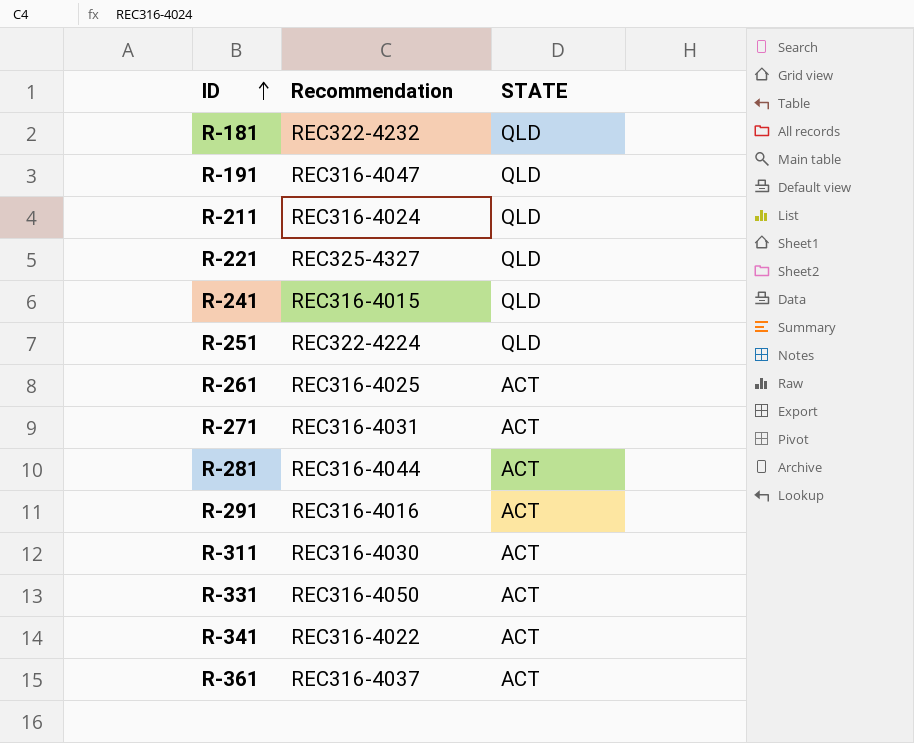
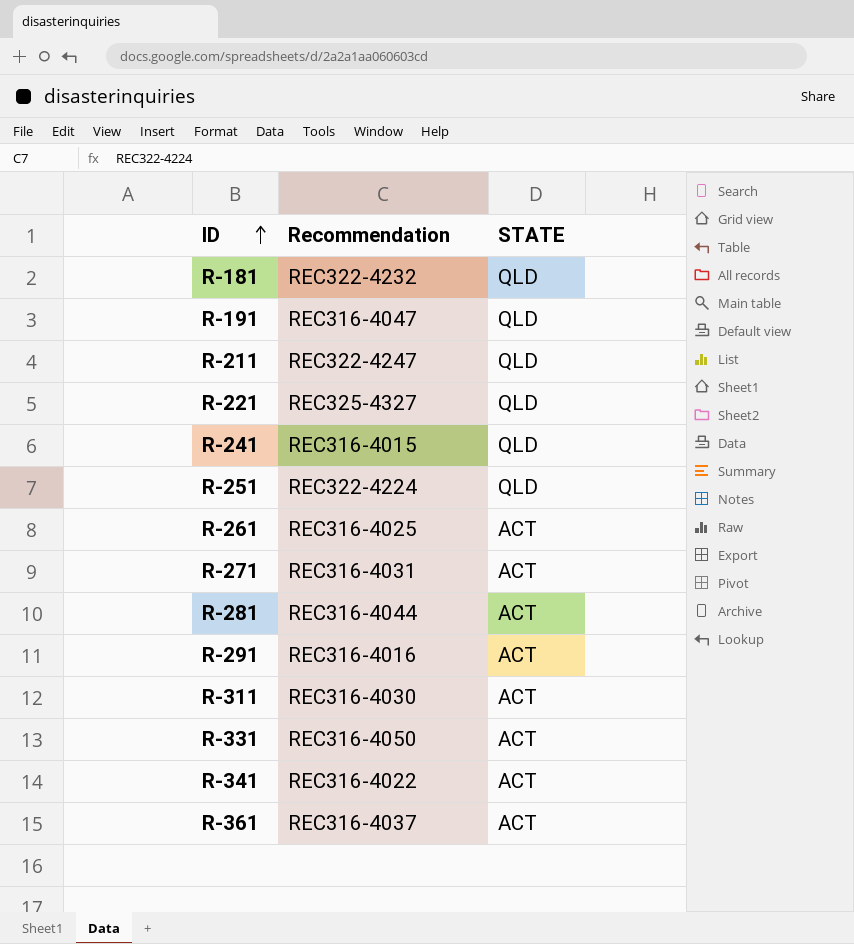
R-211 | Recommendation: REC316-4024 -> REC322-4247

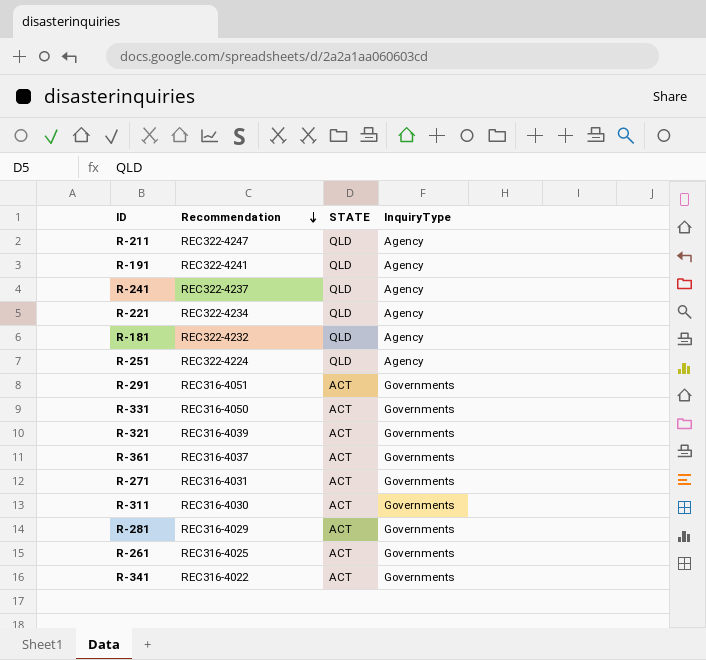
row order: ID ascending -> Recommendation descending
column InquiryType | position: none -> 4
R-191 | Recommendation: REC316-4047 -> REC322-4241
R-241 | Recommendation: REC316-4015 -> REC322-4237
R-221 | Recommendation: REC325-4327 -> REC322-4234
R-291 | Recommendation: REC316-4016 -> REC316-4051
row R-321: none -> REC316-4039 | ACT | Governments
R-281 | Recommendation: REC316-4044 -> REC316-4029

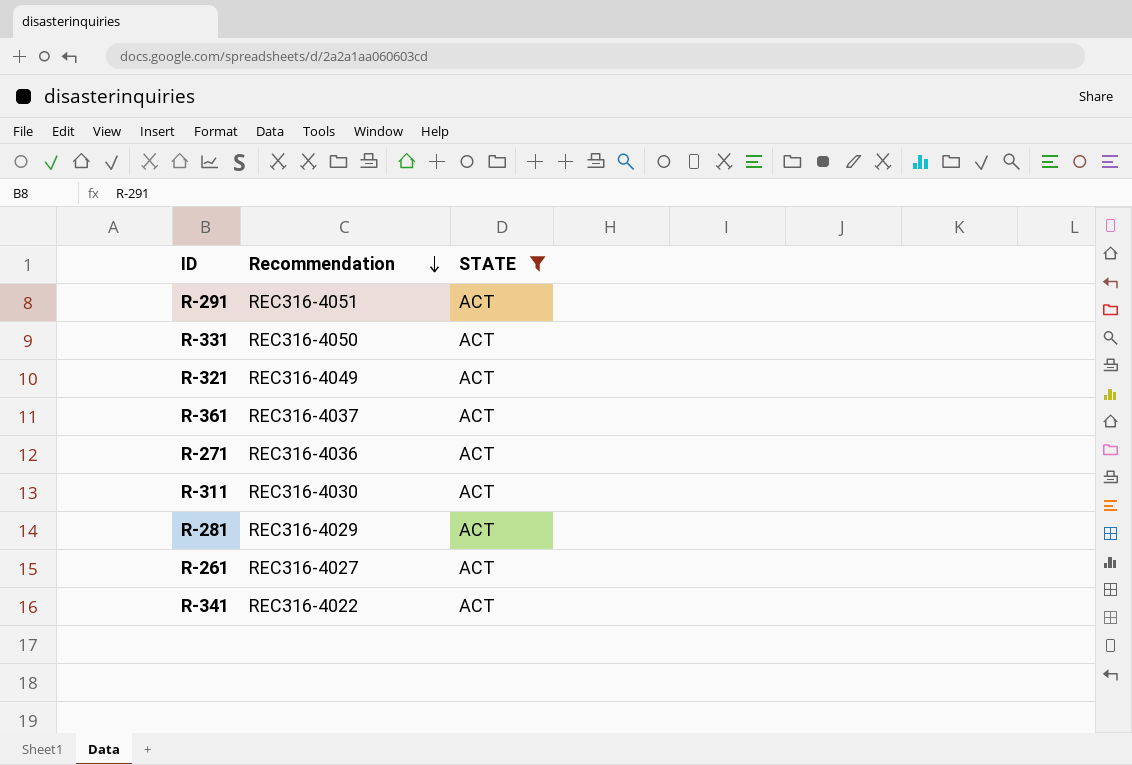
filter: none -> STATE = ACT
column InquiryType | position: 4 -> none
R-321 | Recommendation: REC316-4039 -> REC316-4049
R-271 | Recommendation: REC316-4031 -> REC316-4036
R-261 | Recommendation: REC316-4025 -> REC316-4027

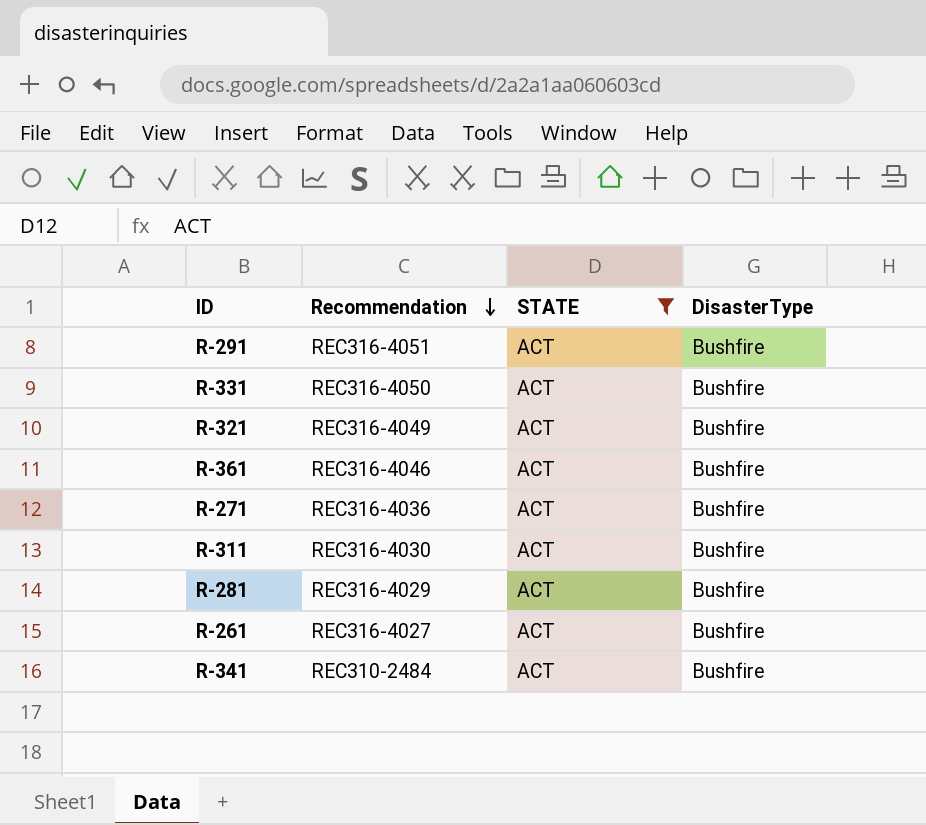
column DisasterType | position: none -> 4
R-361 | Recommendation: REC316-4037 -> REC316-4046
R-341 | Recommendation: REC316-4022 -> REC310-2484

